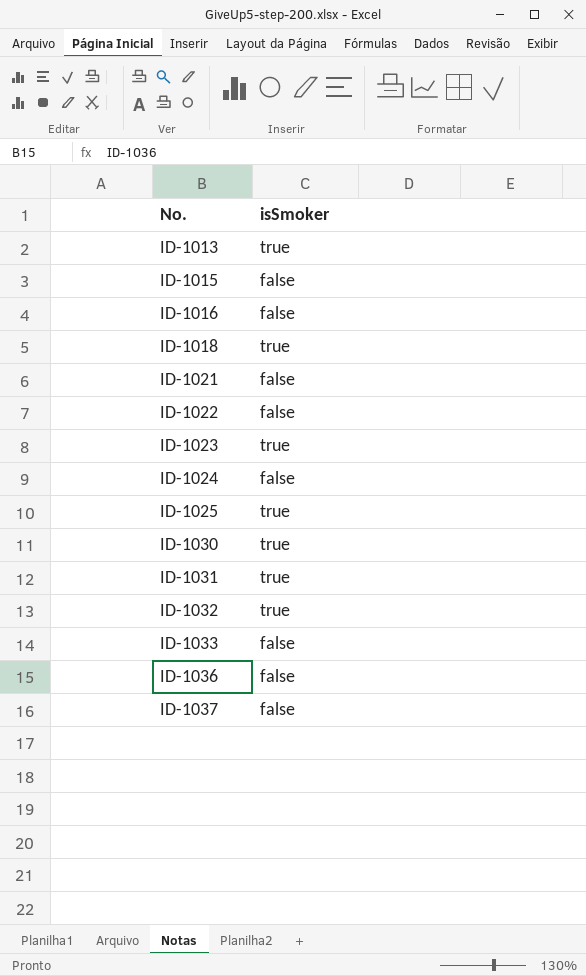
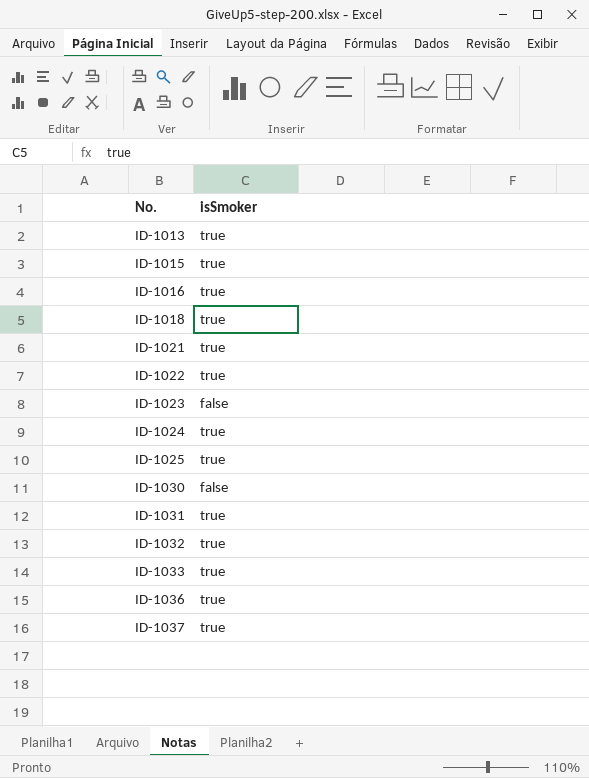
ID-1015 | isSmoker: false -> true
ID-1016 | isSmoker: false -> true
ID-1021 | isSmoker: false -> true
ID-1022 | isSmoker: false -> true
ID-1023 | isSmoker: true -> false
ID-1024 | isSmoker: false -> true
ID-1030 | isSmoker: true -> false
ID-1033 | isSmoker: false -> true
ID-1036 | isSmoker: false -> true
ID-1037 | isSmoker: false -> true

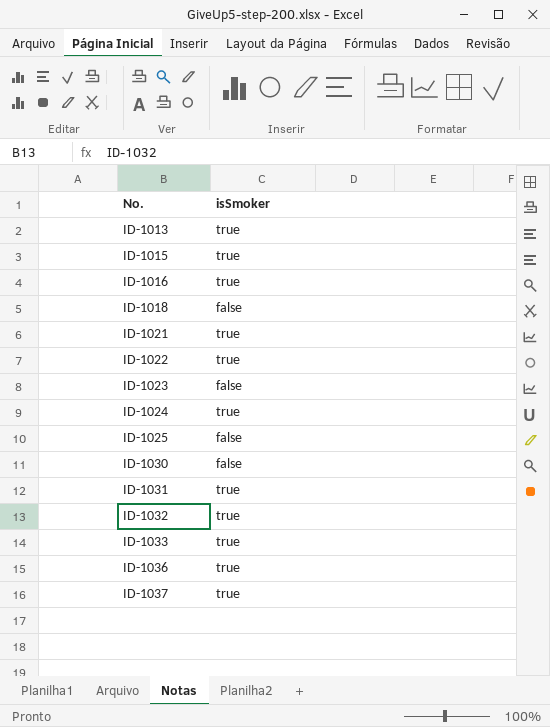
ID-1018 | isSmoker: true -> false
ID-1025 | isSmoker: true -> false

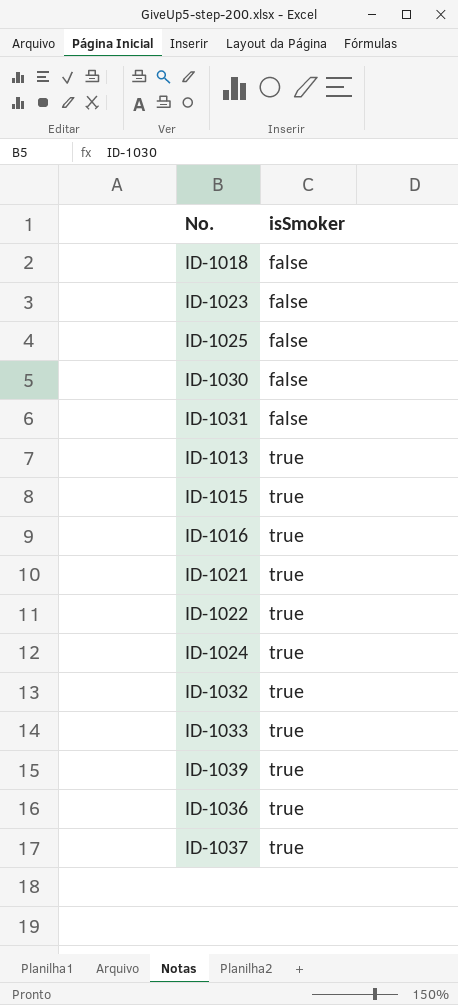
row order: No. ascending -> isSmoker ascending
ID-1031 | isSmoker: true -> false
row ID-1039: none -> true

